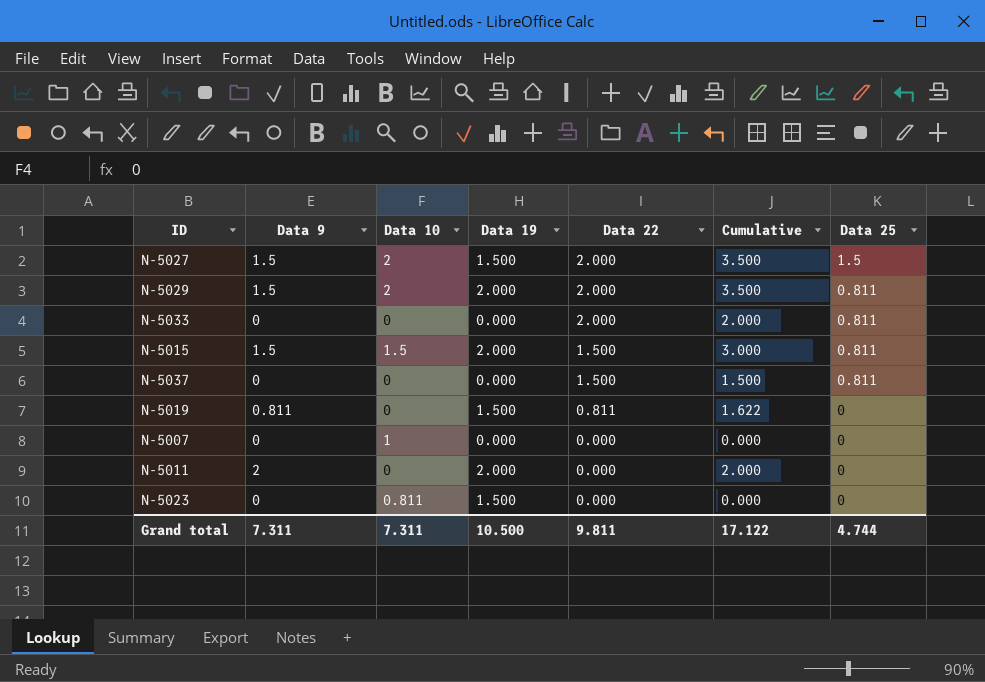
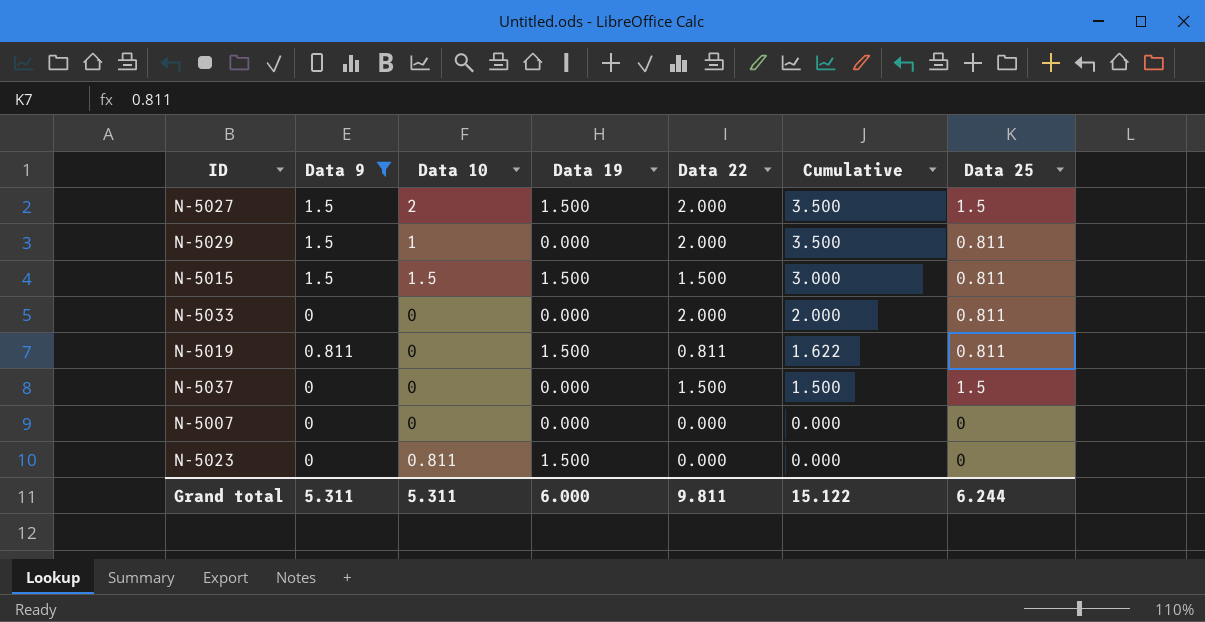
filter: none -> Data 9 != 2
row order: Data 22 descending -> Cumulative descending
N-5029 | Data 10: 2 -> 1
N-5029 | Data 19: 2.000 -> 0.000
N-5015 | Data 19: 2.000 -> 1.500
N-5019 | Data 25: 0 -> 0.811
N-5037 | Data 25: 0.811 -> 1.5
N-5007 | Data 10: 1 -> 0
Grand total | Data 9: 7.311 -> 5.311
Grand total | Data 10: 7.311 -> 5.311
Grand total | Data 19: 10.500 -> 6.000
Grand total | Cumulative: 17.122 -> 15.122
Grand total | Data 25: 4.744 -> 6.244

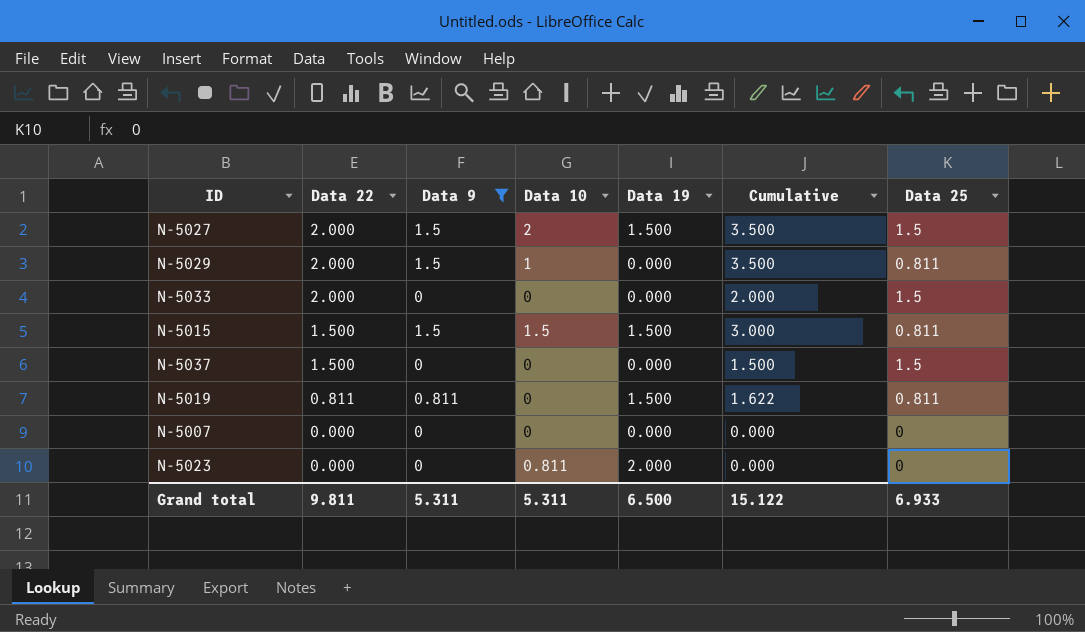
row order: Cumulative descending -> Data 22 descending
column Data 22 | position: 5 -> 2
N-5033 | Data 25: 0.811 -> 1.5
N-5023 | Data 19: 1.500 -> 2.000
Grand total | Data 19: 6.000 -> 6.500
Grand total | Data 25: 6.244 -> 6.933

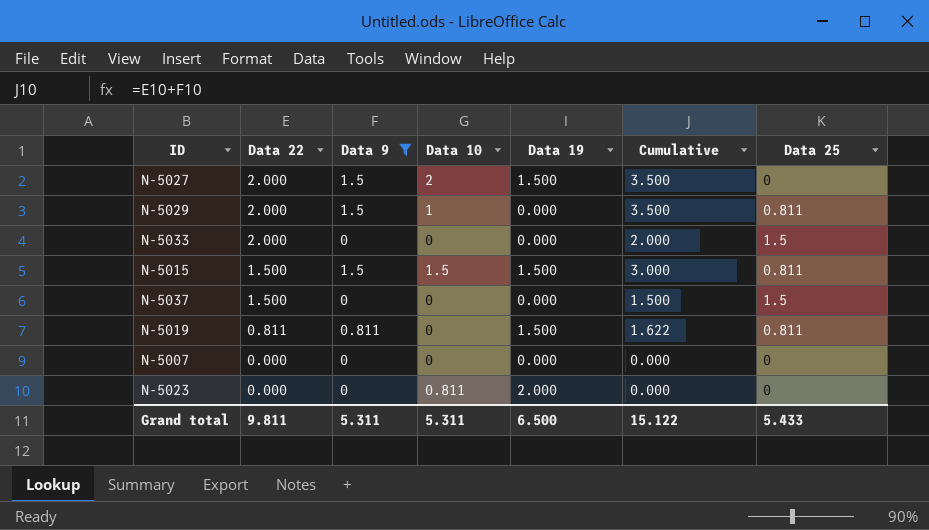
N-5027 | Data 25: 1.5 -> 0
Grand total | Data 25: 6.933 -> 5.433

